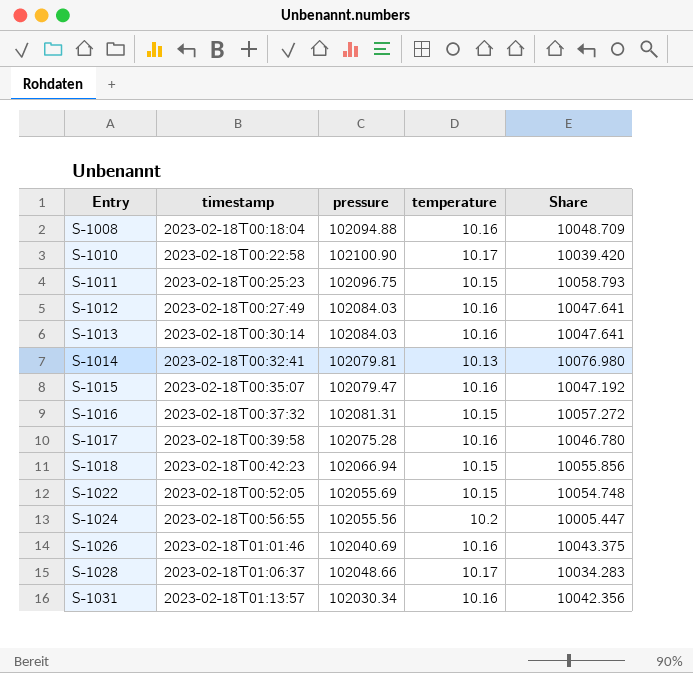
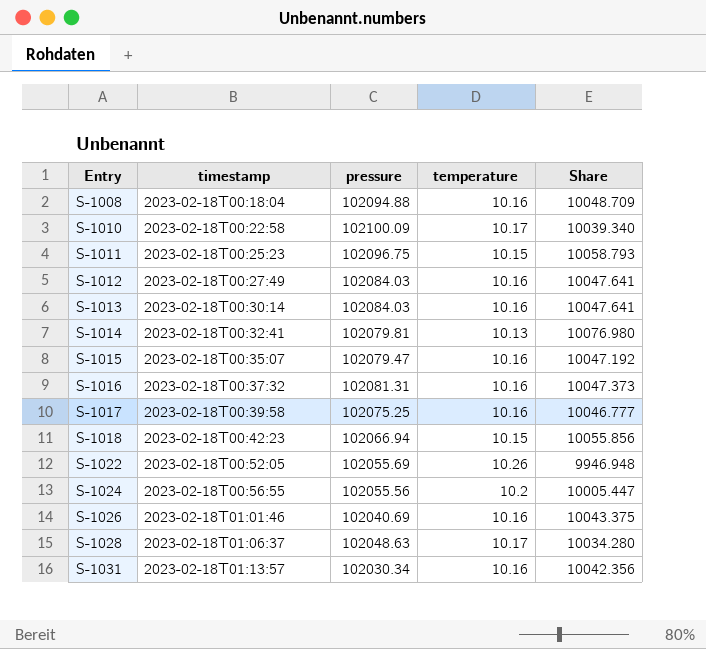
S-1010 | pressure: 102100.90 -> 102100.09
S-1010 | Share: 10039.420 -> 10039.340
S-1016 | temperature: 10.15 -> 10.16
S-1016 | Share: 10057.272 -> 10047.373
S-1017 | pressure: 102075.28 -> 102075.25
S-1017 | Share: 10046.780 -> 10046.777
S-1022 | temperature: 10.15 -> 10.26
S-1022 | Share: 10054.748 -> 9946.948
S-1028 | pressure: 102048.66 -> 102048.63
S-1028 | Share: 10034.283 -> 10034.280

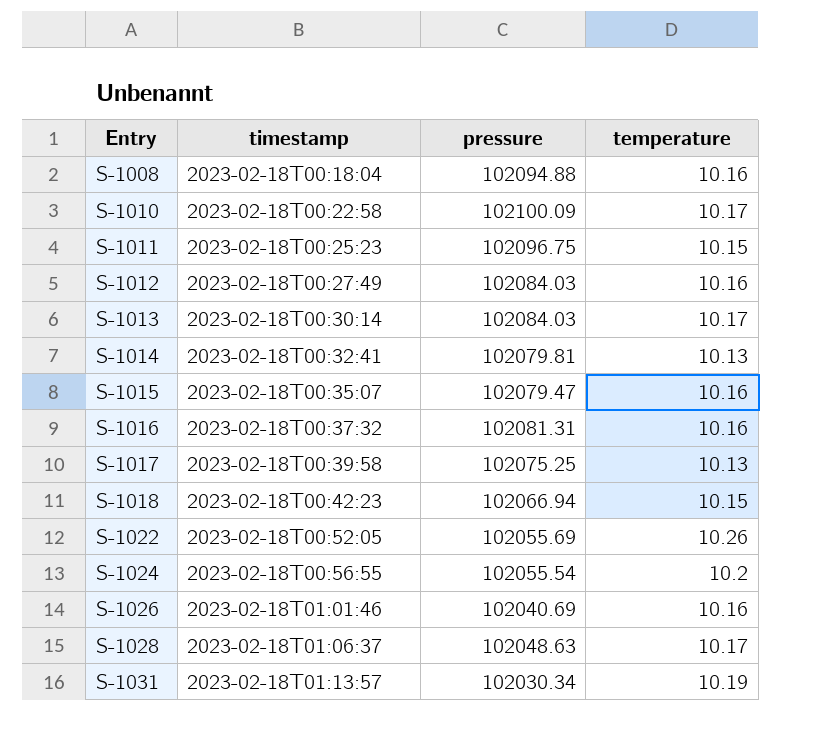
column Share | formula: [pressure] / [temperature] -> none
S-1013 | temperature: 10.16 -> 10.17
S-1017 | temperature: 10.16 -> 10.13
S-1024 | pressure: 102055.56 -> 102055.54
S-1031 | temperature: 10.16 -> 10.19

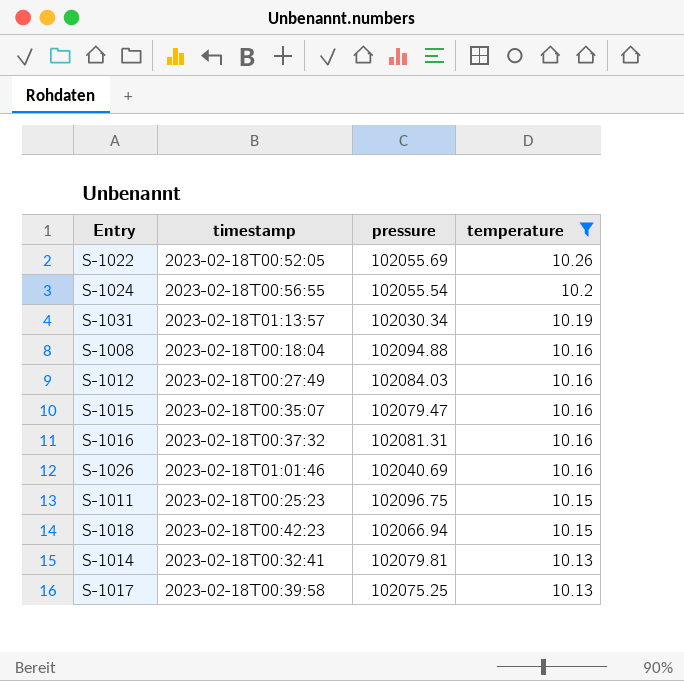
filter: none -> temperature != 10.17
row order: Entry ascending -> temperature descending

